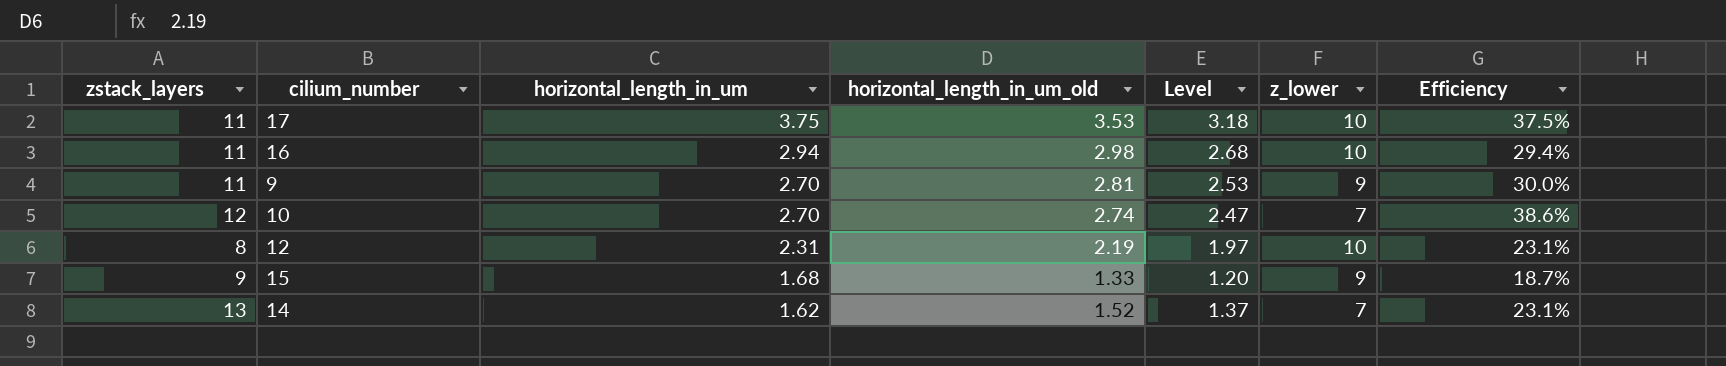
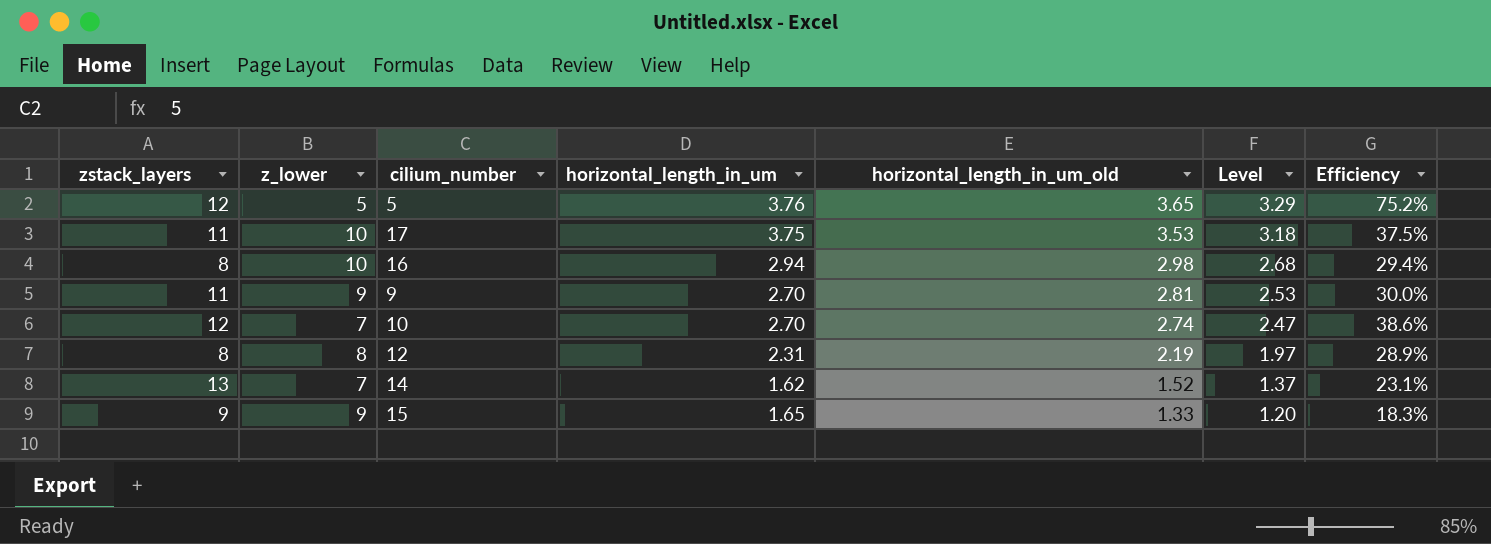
row order: horizontal_length_in_um descending -> horizontal_length_in_um_old descending
column z_lower | position: 6 -> 2
row 5: none -> 12 | 5 | 3.76 | 3.65 | 3.29 | 75.2%
16 | zstack_layers: 11 -> 8
12 | z_lower: 10 -> 8
12 | Efficiency: 23.1% -> 28.9%
15 | horizontal_length_in_um: 1.68 -> 1.65
15 | Efficiency: 18.7% -> 18.3%

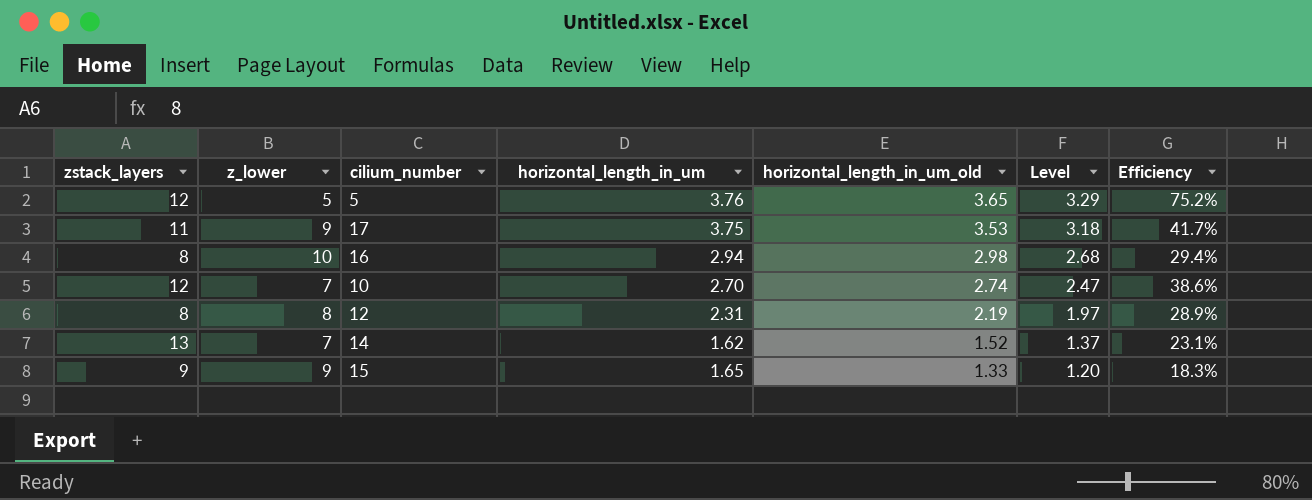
row 9: 11 | 9 | 2.70 | 2.81 | 2.53 | 30.0% -> none
17 | z_lower: 10 -> 9
17 | Efficiency: 37.5% -> 41.7%

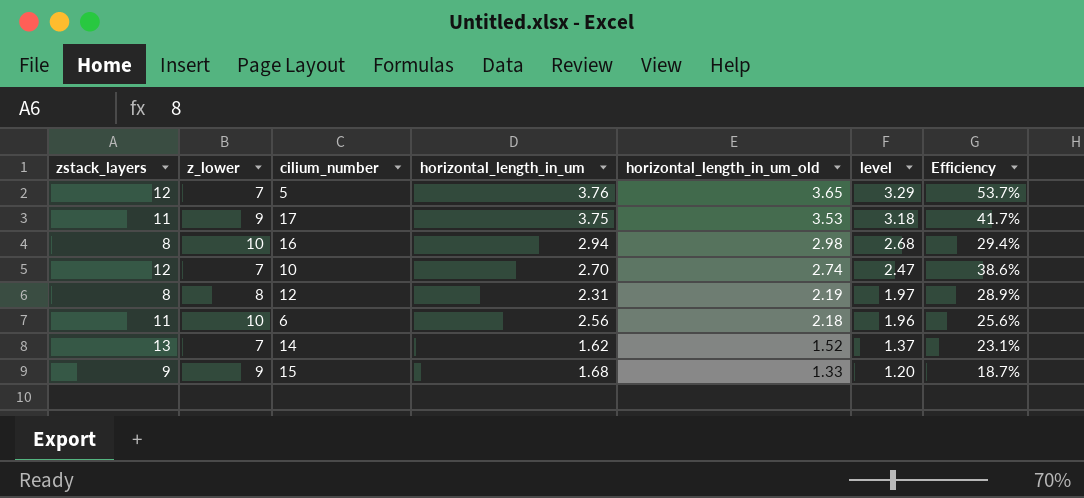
column name: Level -> level
5 | z_lower: 5 -> 7
5 | Efficiency: 75.2% -> 53.7%
row 6: none -> 11 | 10 | 2.56 | 2.18 | 1.96 | 25.6%
15 | horizontal_length_in_um: 1.65 -> 1.68
15 | Efficiency: 18.3% -> 18.7%

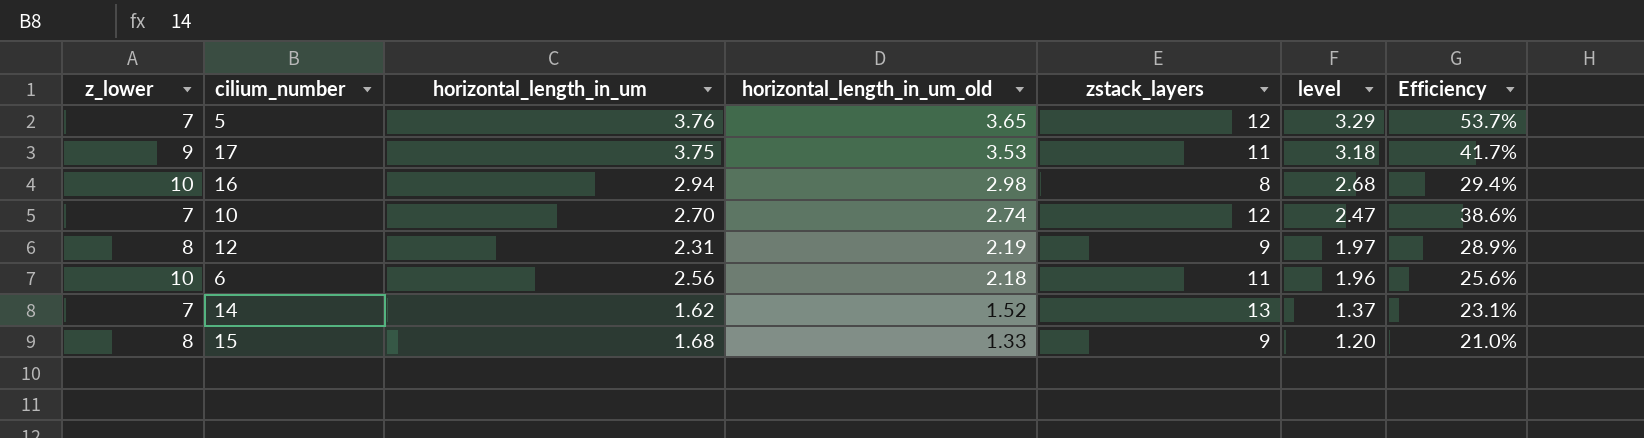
column zstack_layers | position: 1 -> 5
12 | zstack_layers: 8 -> 9
15 | z_lower: 9 -> 8
15 | Efficiency: 18.7% -> 21.0%

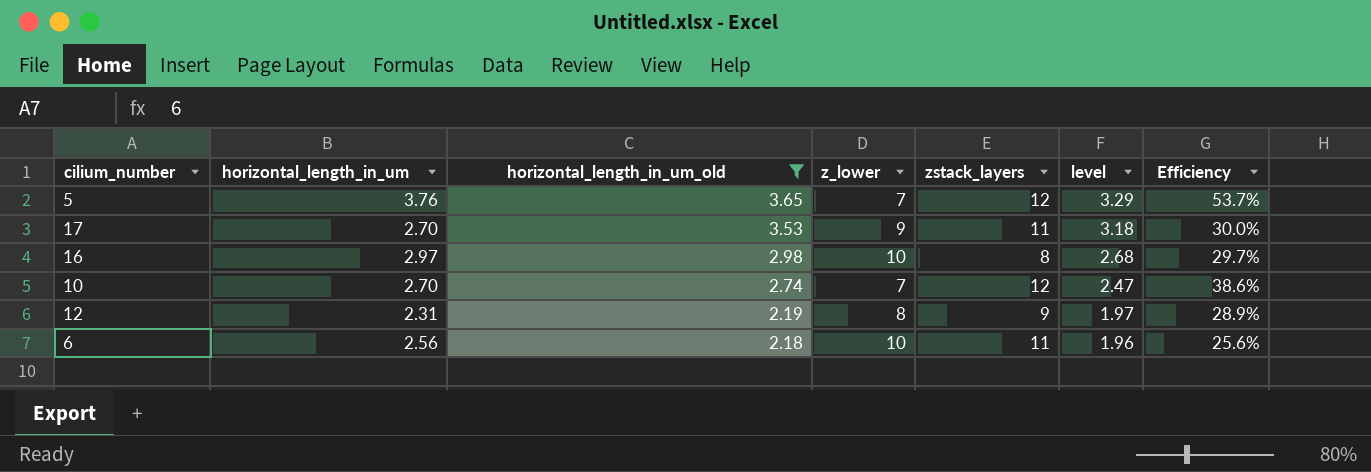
filter: none -> horizontal_length_in_um_old >= 2.18
column z_lower | position: 1 -> 4
17 | horizontal_length_in_um: 3.75 -> 2.70
17 | Efficiency: 41.7% -> 30.0%
16 | horizontal_length_in_um: 2.94 -> 2.97
16 | Efficiency: 29.4% -> 29.7%

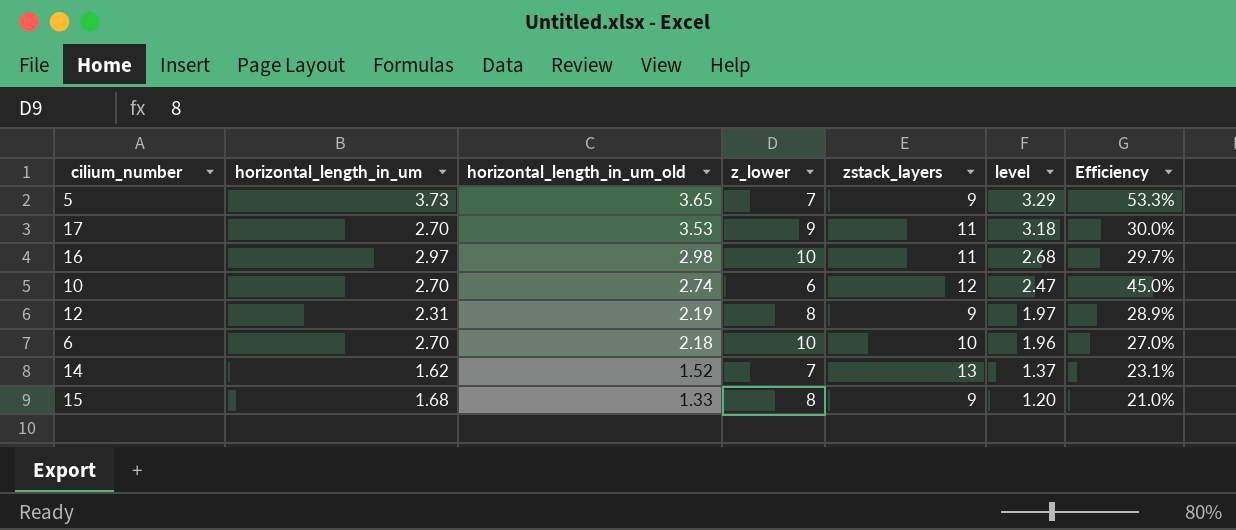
filter: horizontal_length_in_um_old >= 2.18 -> none
5 | horizontal_length_in_um: 3.76 -> 3.73
5 | zstack_layers: 12 -> 9
5 | Efficiency: 53.7% -> 53.3%
16 | zstack_layers: 8 -> 11
10 | z_lower: 7 -> 6
10 | Efficiency: 38.6% -> 45.0%
6 | horizontal_length_in_um: 2.56 -> 2.70
6 | zstack_layers: 11 -> 10
6 | Efficiency: 25.6% -> 27.0%

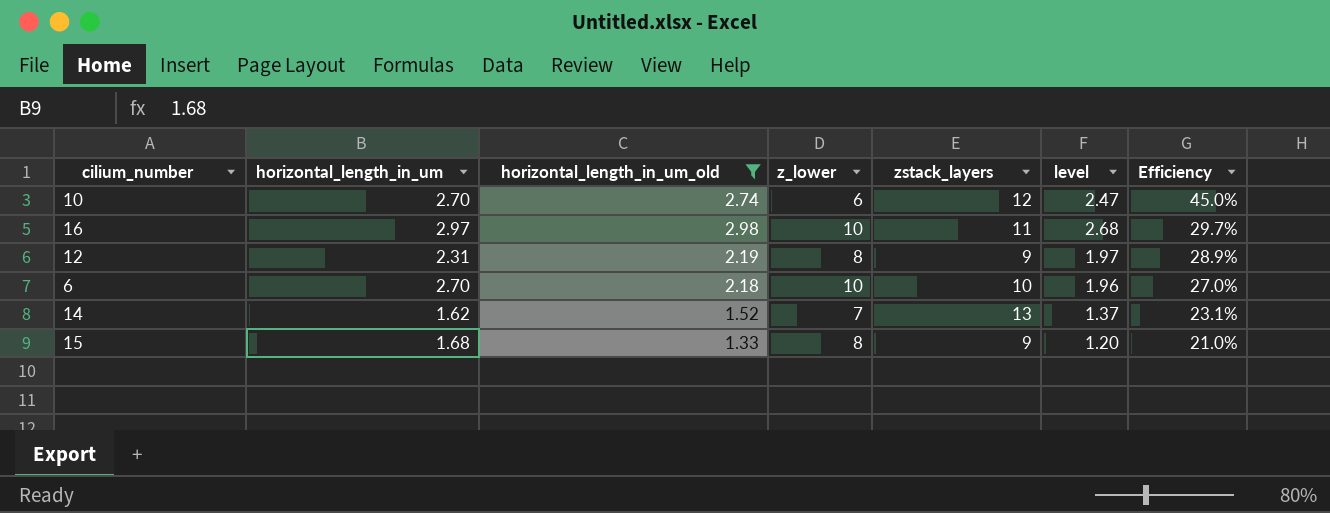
filter: none -> horizontal_length_in_um_old <= 2.98
row order: horizontal_length_in_um_old descending -> Efficiency descending

